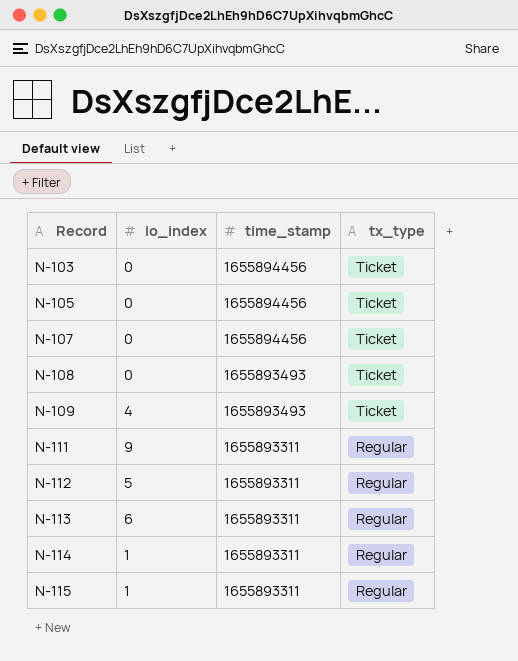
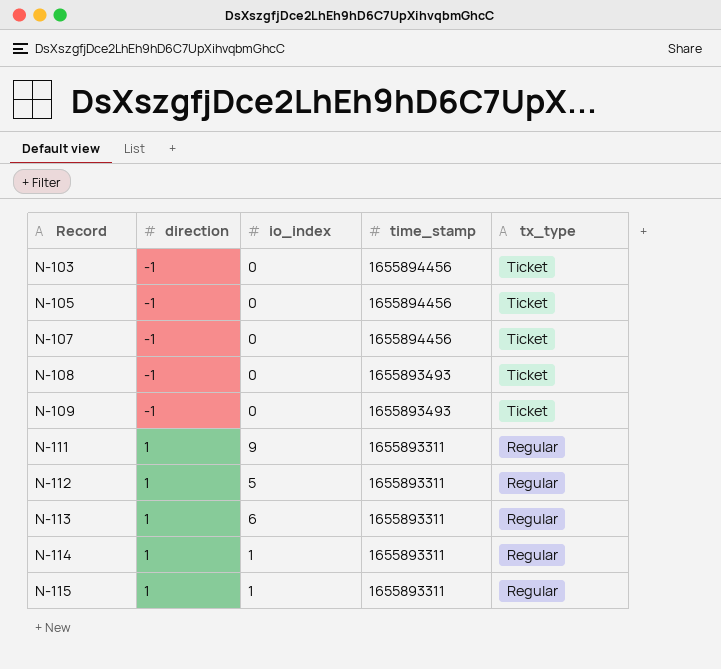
column direction | position: none -> 2
N-109 | io_index: 4 -> 0

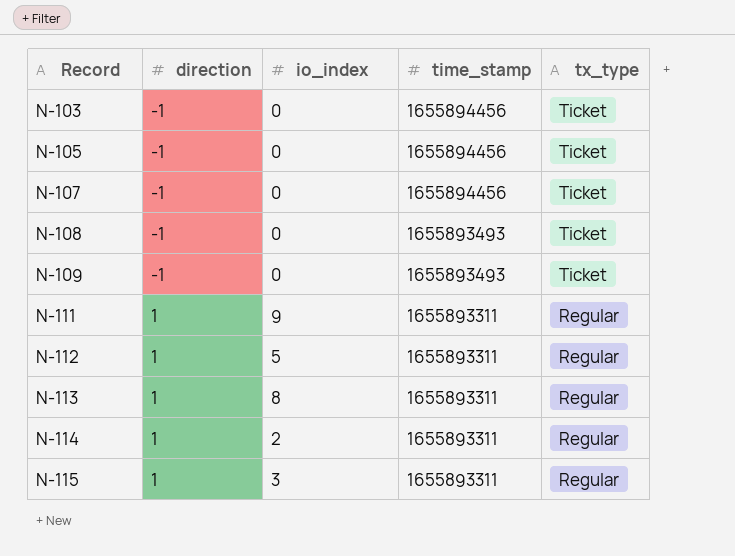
N-113 | io_index: 6 -> 8
N-114 | io_index: 1 -> 2
N-115 | io_index: 1 -> 3

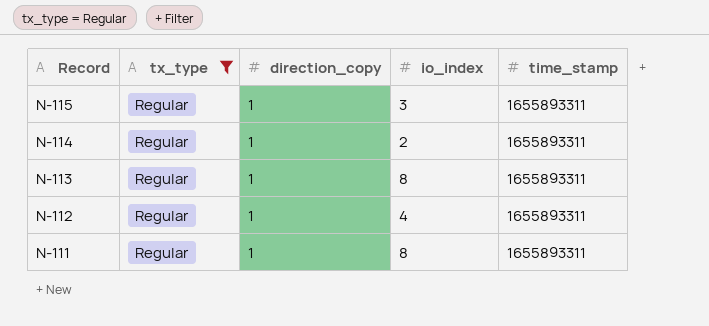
filter: none -> tx_type = Regular
row order: Record ascending -> Record descending
column tx_type | position: 5 -> 2
column name: direction -> direction_copy
N-112 | io_index: 5 -> 4
N-111 | io_index: 9 -> 8

